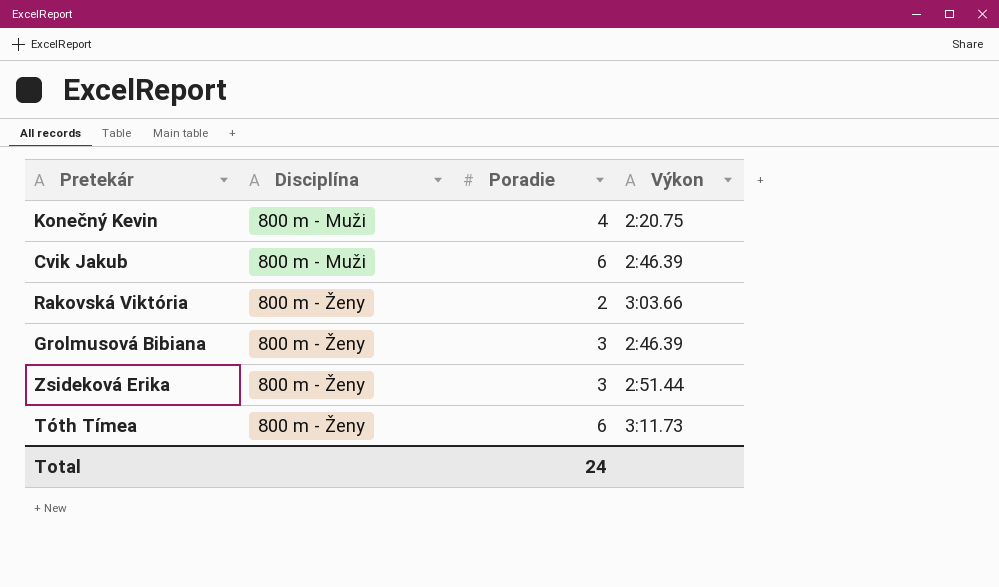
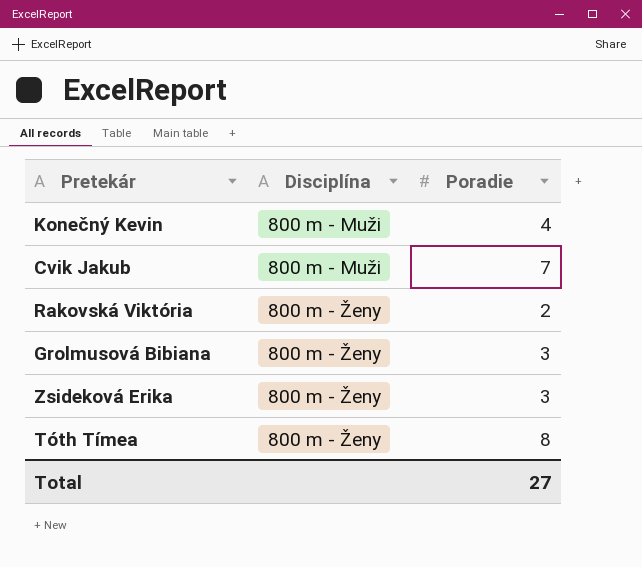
column Výkon | position: 4 -> none
Cvik Jakub | Poradie: 6 -> 7
Tóth Tímea | Poradie: 6 -> 8
Total | Poradie: 24 -> 27

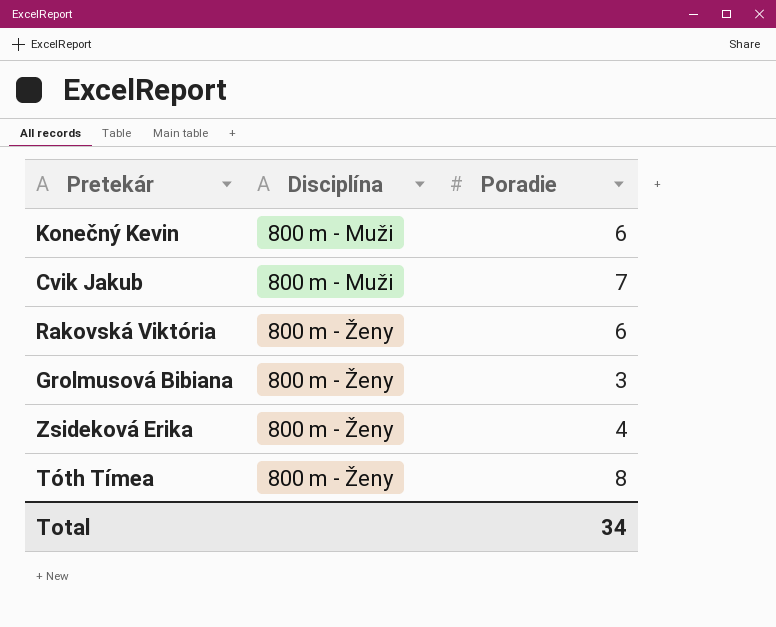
Konečný Kevin | Poradie: 4 -> 6
Rakovská Viktória | Poradie: 2 -> 6
Zsideková Erika | Poradie: 3 -> 4
Total | Poradie: 27 -> 34

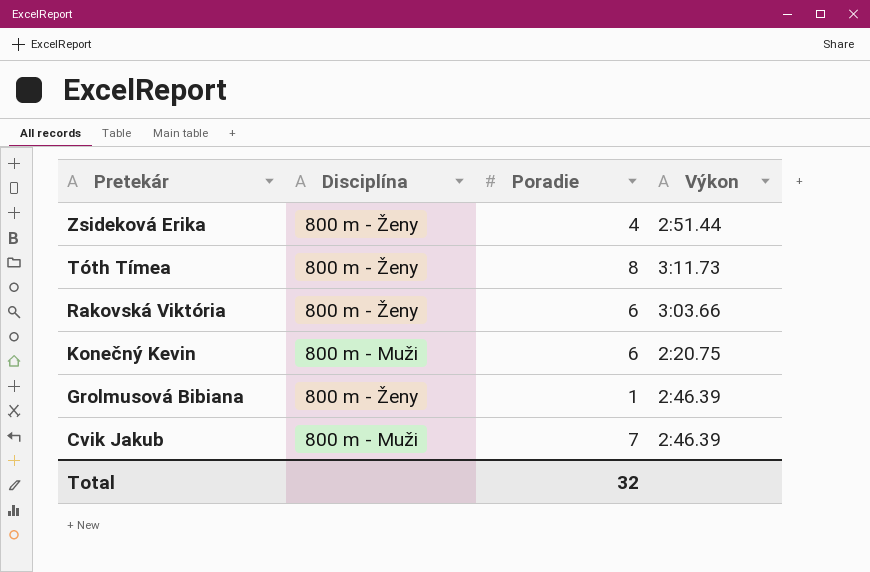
row order: Disciplína ascending -> Pretekár descending
column Výkon | position: none -> 4
Grolmusová Bibiana | Poradie: 3 -> 1
Total | Poradie: 34 -> 32

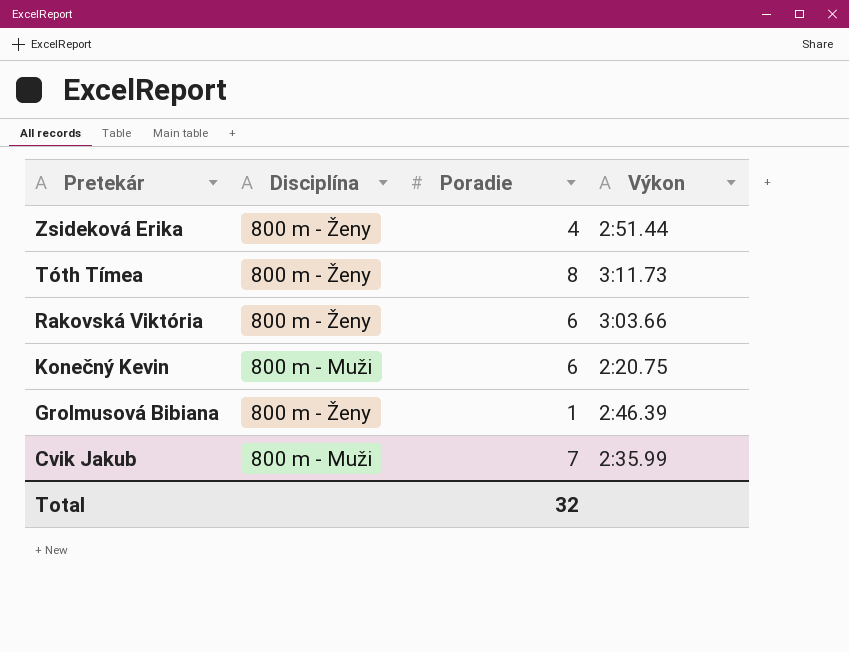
Cvik Jakub | Výkon: 2:46.39 -> 2:35.99

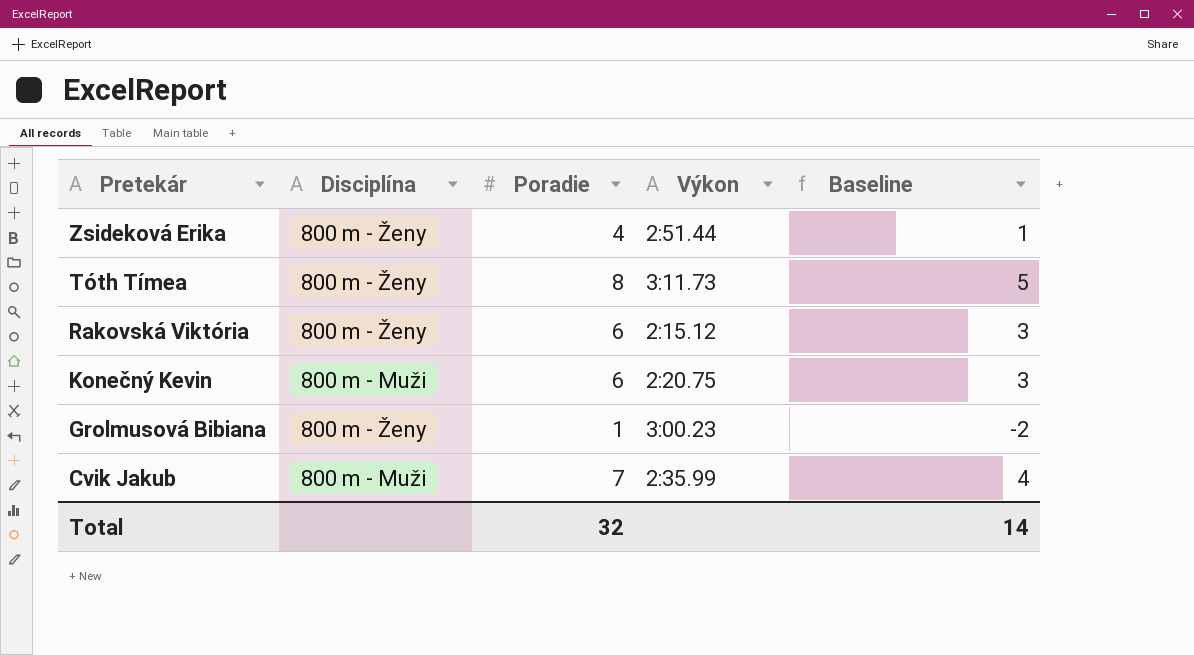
column Baseline | formula: none -> [Poradie] - 3
Rakovská Viktória | Výkon: 3:03.66 -> 2:15.12
Grolmusová Bibiana | Výkon: 2:46.39 -> 3:00.23

